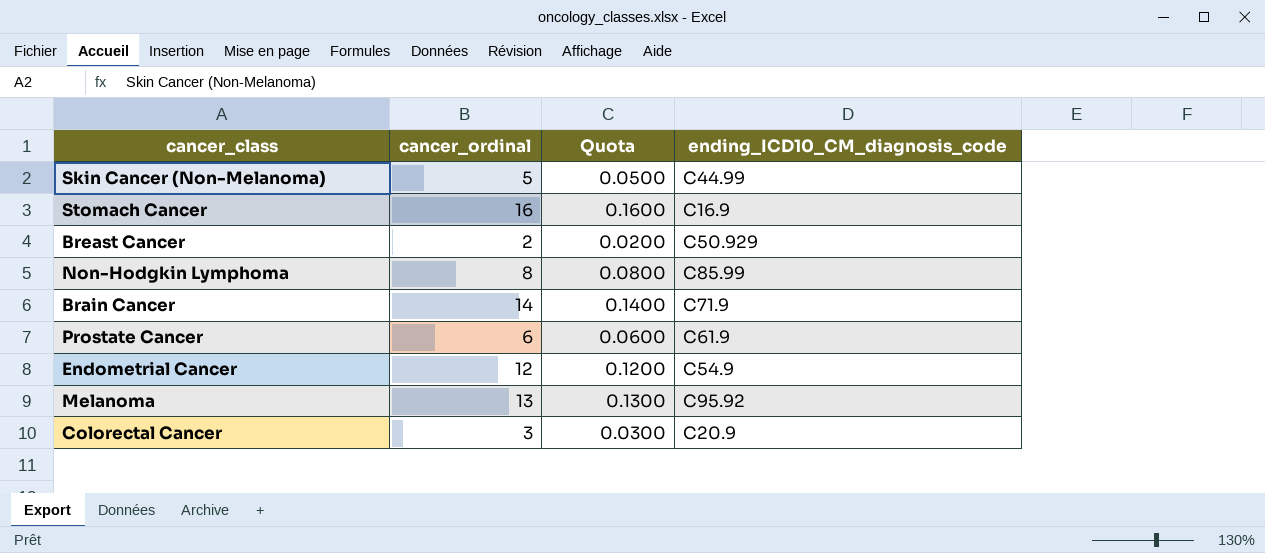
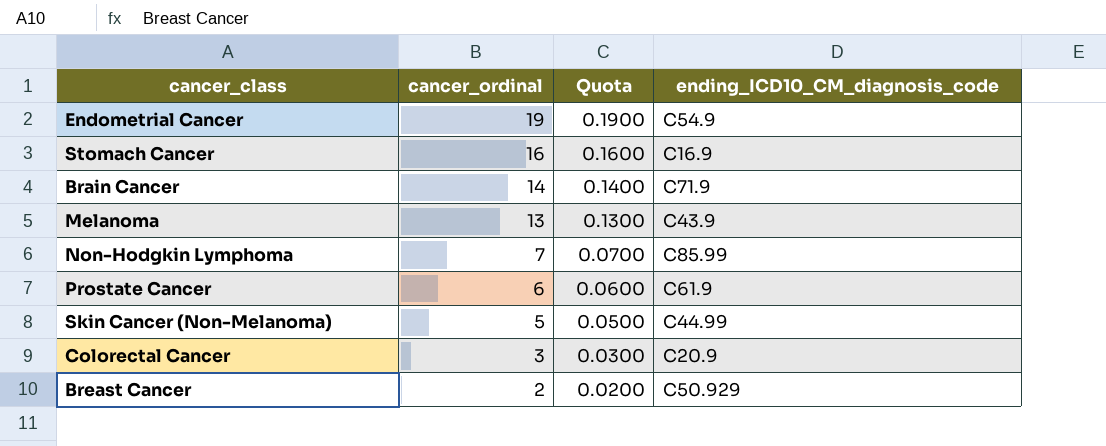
row order: none -> cancer_ordinal descending
Endometrial Cancer | cancer_ordinal: 12 -> 19
Endometrial Cancer | Quota: 0.1200 -> 0.1900
Melanoma | ending_ICD10_CM_diagnosis_code: C95.92 -> C43.9
Non-Hodgkin Lymphoma | cancer_ordinal: 8 -> 7
Non-Hodgkin Lymphoma | Quota: 0.0800 -> 0.0700

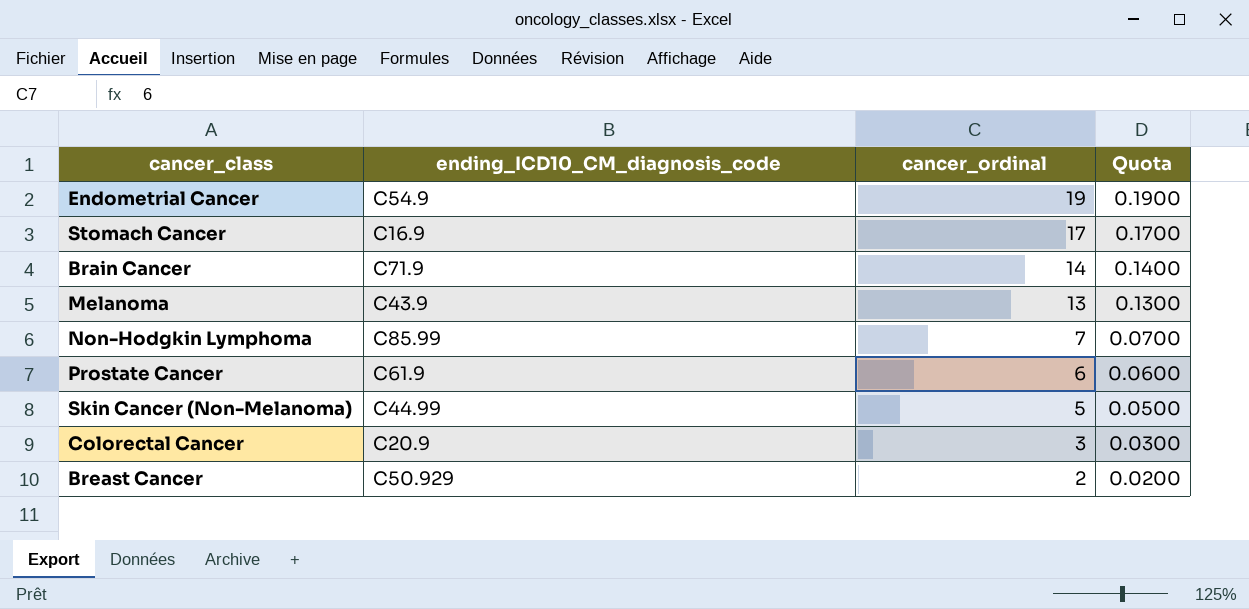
column ending_ICD10_CM_diagnosis_code | position: 4 -> 2
Stomach Cancer | cancer_ordinal: 16 -> 17
Stomach Cancer | Quota: 0.1600 -> 0.1700

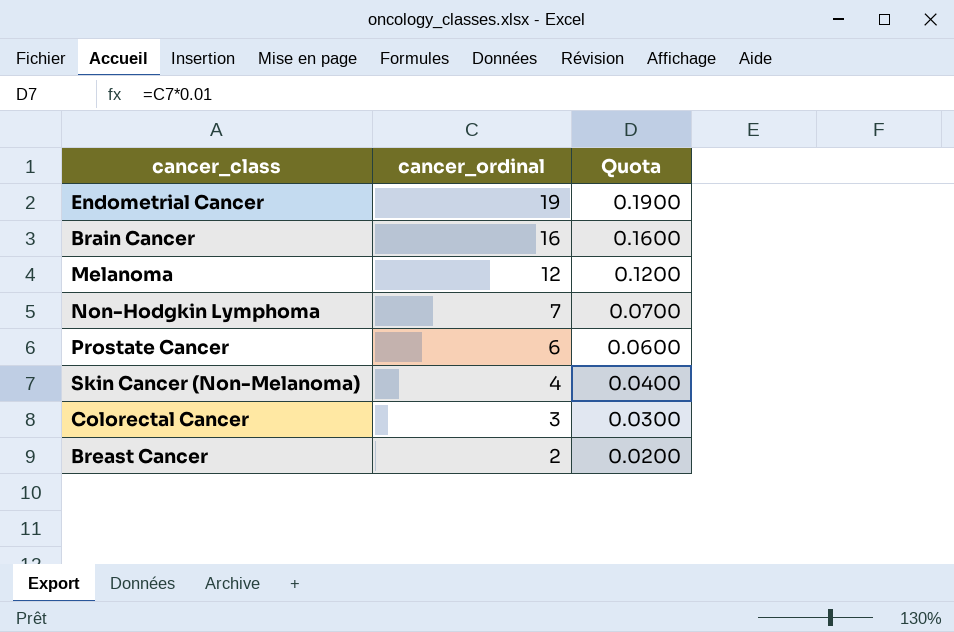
column ending_ICD10_CM_diagnosis_code | position: 2 -> none
row Stomach Cancer: C16.9 | 17 | 0.1700 -> none
Brain Cancer | cancer_ordinal: 14 -> 16
Brain Cancer | Quota: 0.1400 -> 0.1600
Melanoma | cancer_ordinal: 13 -> 12
Melanoma | Quota: 0.1300 -> 0.1200
Skin Cancer (Non-Melanoma) | cancer_ordinal: 5 -> 4
Skin Cancer (Non-Melanoma) | Quota: 0.0500 -> 0.0400

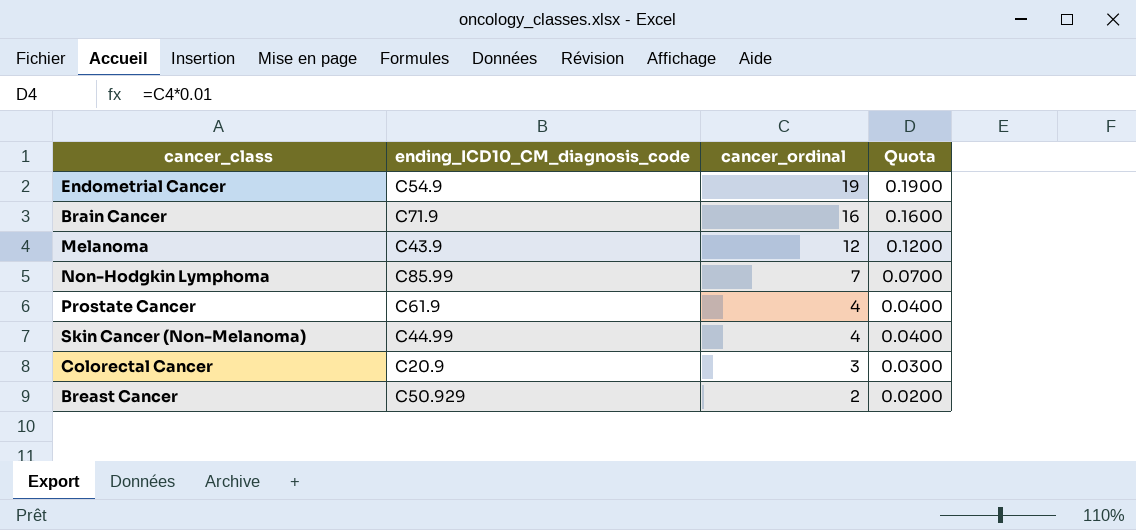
column ending_ICD10_CM_diagnosis_code | position: none -> 2
Prostate Cancer | cancer_ordinal: 6 -> 4
Prostate Cancer | Quota: 0.0600 -> 0.0400

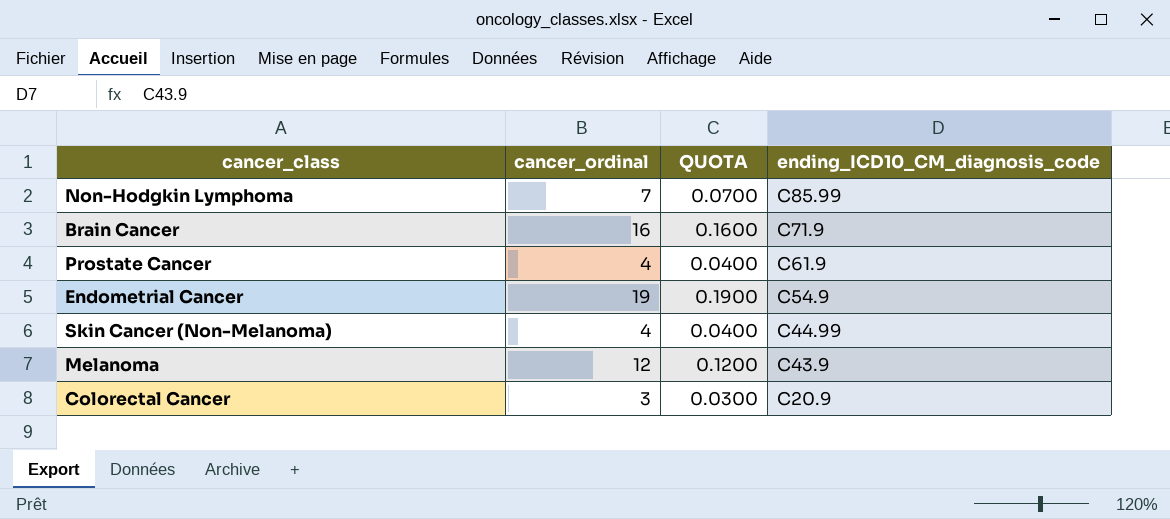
row order: cancer_ordinal descending -> ending_ICD10_CM_diagnosis_code descending
column name: Quota -> QUOTA
column ending_ICD10_CM_diagnosis_code | position: 2 -> 4
row Breast Cancer: C50.929 | 2 | 0.0200 -> none

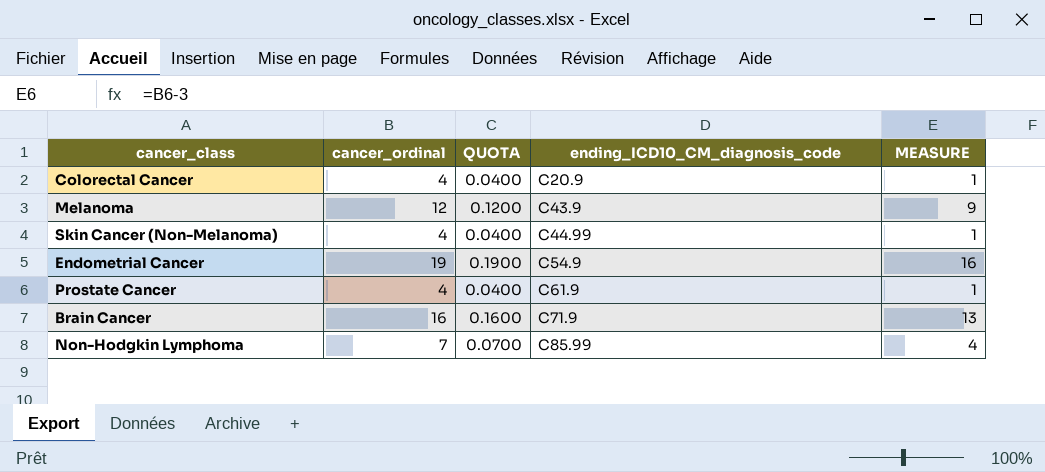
row order: ending_ICD10_CM_diagnosis_code descending -> ending_ICD10_CM_diagnosis_code ascending
column MEASURE | formula: none -> [cancer_ordinal] - 3
Colorectal Cancer | cancer_ordinal: 3 -> 4
Colorectal Cancer | QUOTA: 0.0300 -> 0.0400

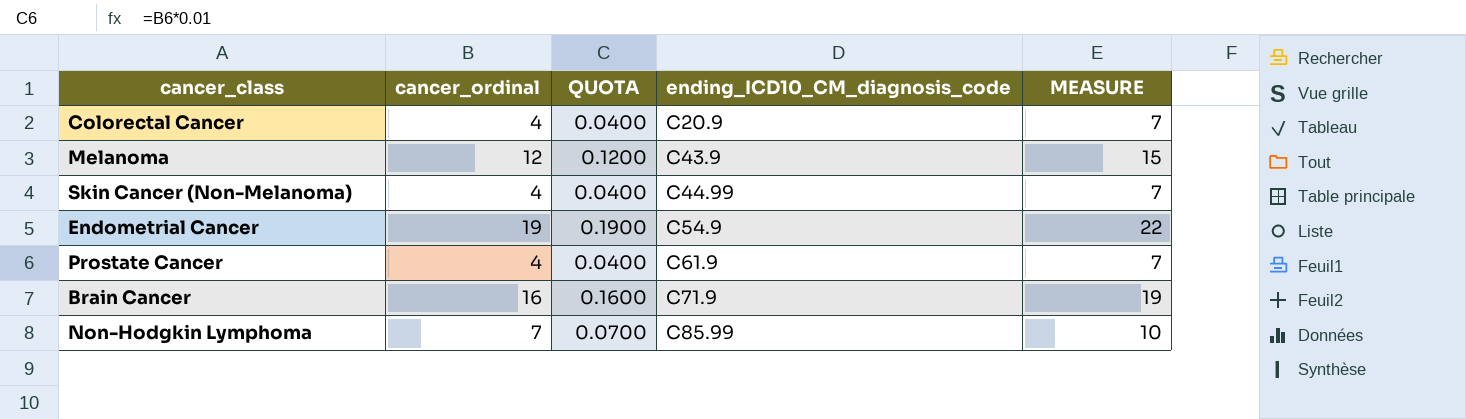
column MEASURE | formula: [cancer_ordinal] - 3 -> [cancer_ordinal] + 3

